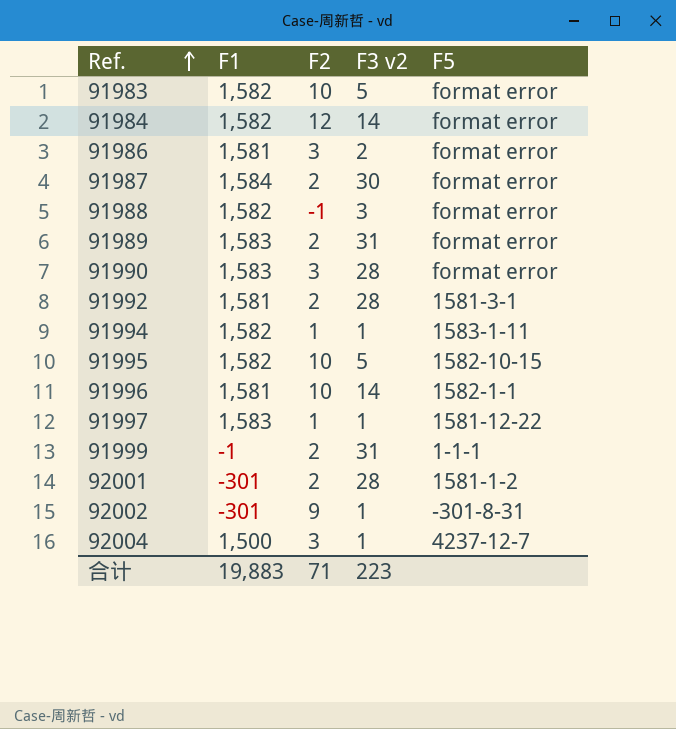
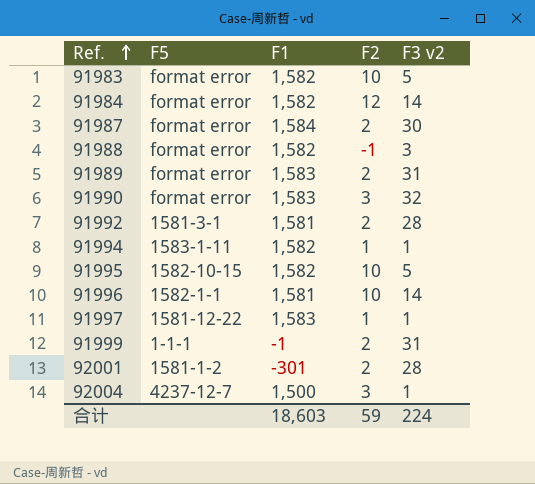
column F5 | position: 5 -> 2
row 91986: 1,581 | 3 | 2 | format error -> none
row 92002: -301 | 9 | 1 | -301-8-31 -> none
91990 | F3 v2: 28 -> 32
合计 | F1: 19,883 -> 18,603
合计 | F2: 71 -> 59
合计 | F3 v2: 223 -> 224

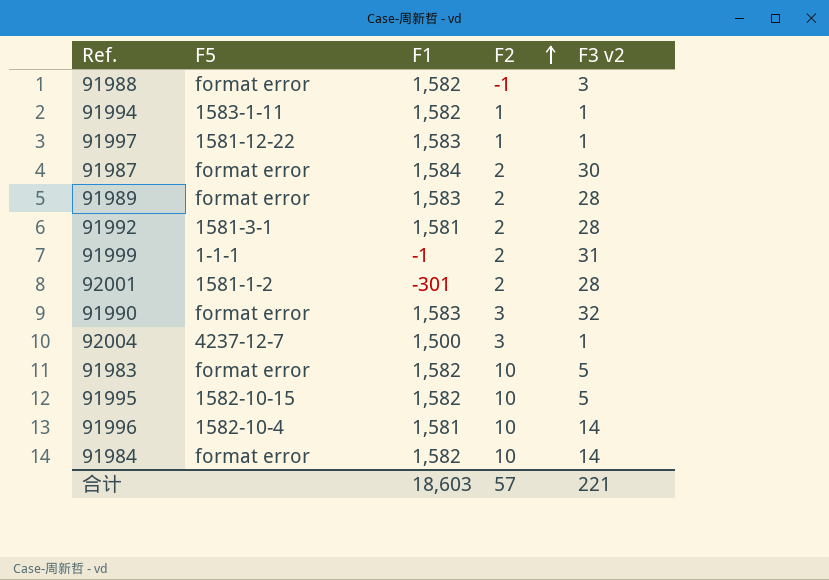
row order: Ref. ascending -> F2 ascending
91989 | F3 v2: 31 -> 28
91996 | F5: 1582-1-1 -> 1582-10-4
91984 | F2: 12 -> 10
合计 | F2: 59 -> 57
合计 | F3 v2: 224 -> 221

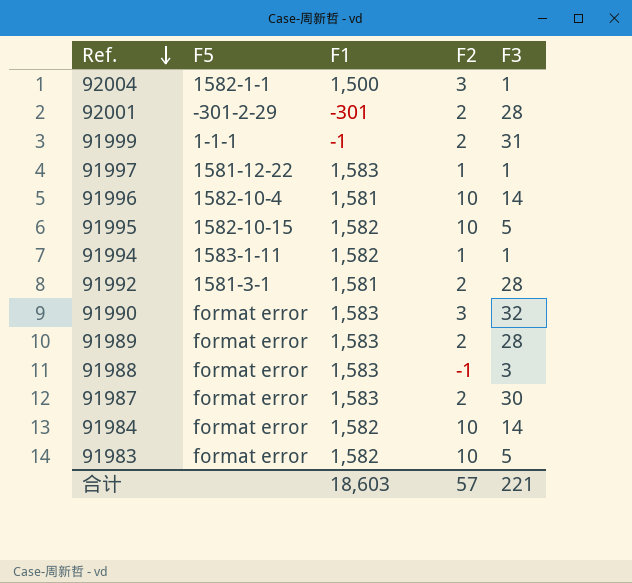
row order: F2 ascending -> Ref. descending
column name: F3 v2 -> F3
92004 | F5: 4237-12-7 -> 1582-1-1
92001 | F5: 1581-1-2 -> -301-2-29
91988 | F1: 1,582 -> 1,583
91987 | F1: 1,584 -> 1,583

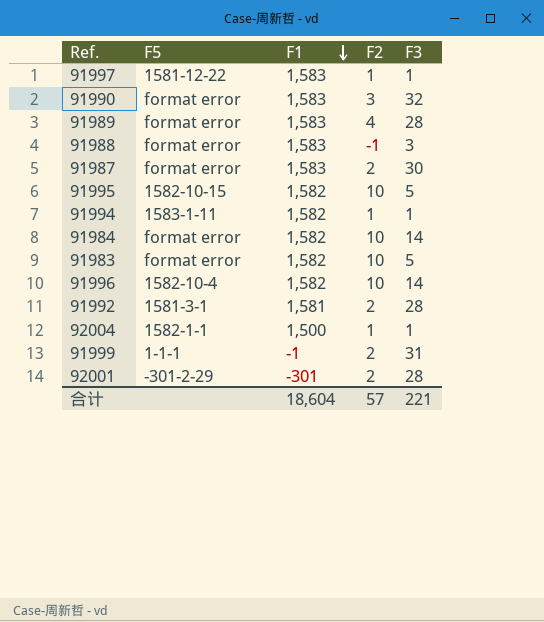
row order: Ref. descending -> F1 descending
91989 | F2: 2 -> 4
91996 | F1: 1,581 -> 1,582
92004 | F2: 3 -> 1
合计 | F1: 18,603 -> 18,604

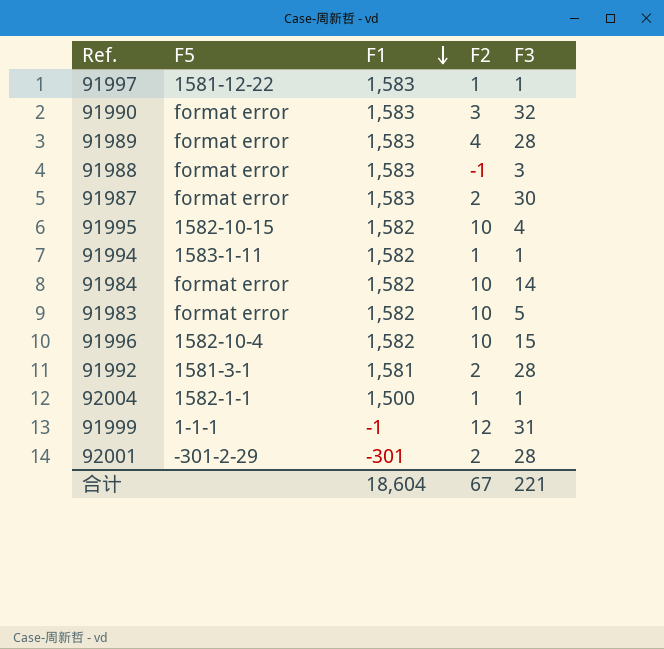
91995 | F3: 5 -> 4
91996 | F3: 14 -> 15
91999 | F2: 2 -> 12
合计 | F2: 57 -> 67

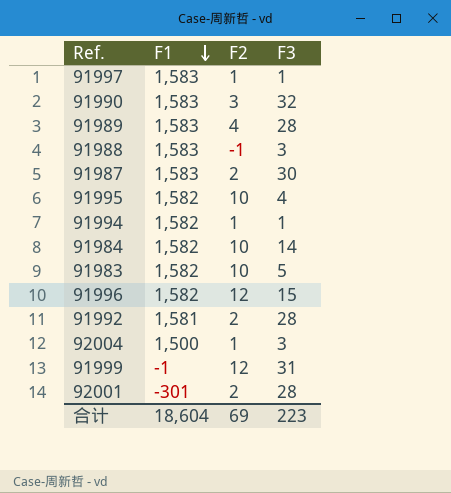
column F5 | position: 2 -> none
91996 | F2: 10 -> 12
92004 | F3: 1 -> 3
合计 | F2: 67 -> 69
合计 | F3: 221 -> 223

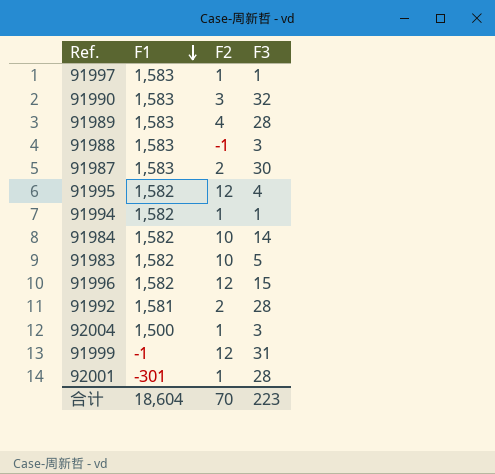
91995 | F2: 10 -> 12
92001 | F2: 2 -> 1
合计 | F2: 69 -> 70

